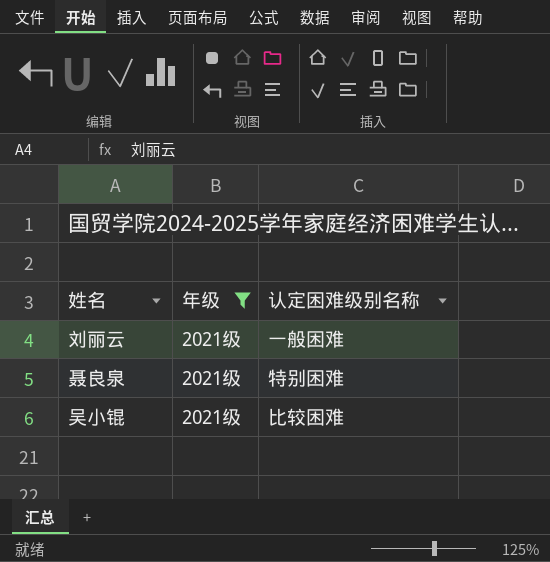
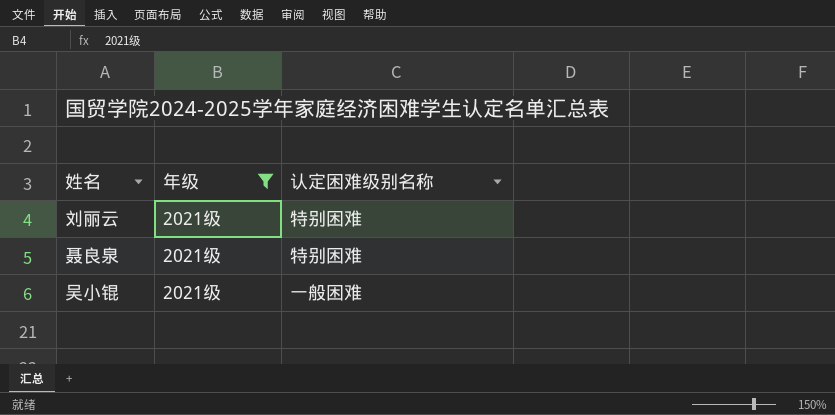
刘丽云 | 认定困难级别名称: 一般困难 -> 特别困难
吴小锟 | 认定困难级别名称: 比较困难 -> 一般困难

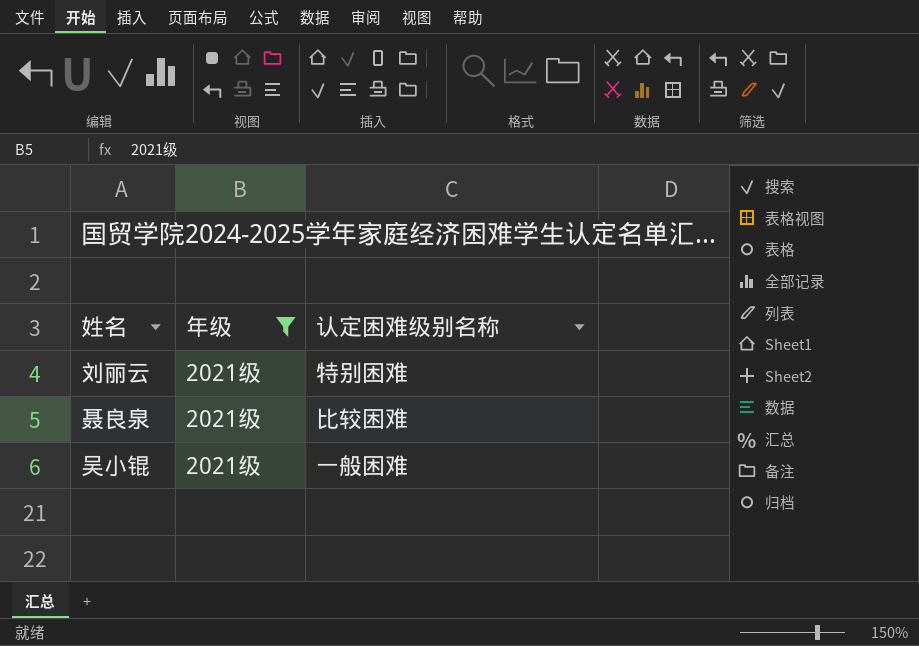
聂良泉 | 认定困难级别名称: 特别困难 -> 比较困难

